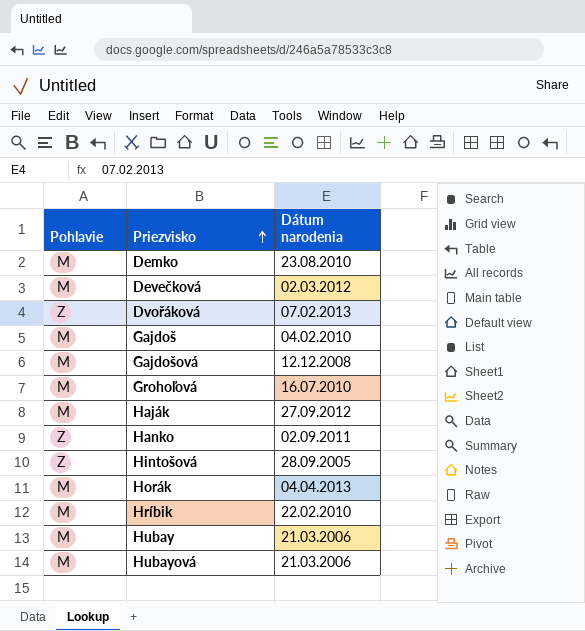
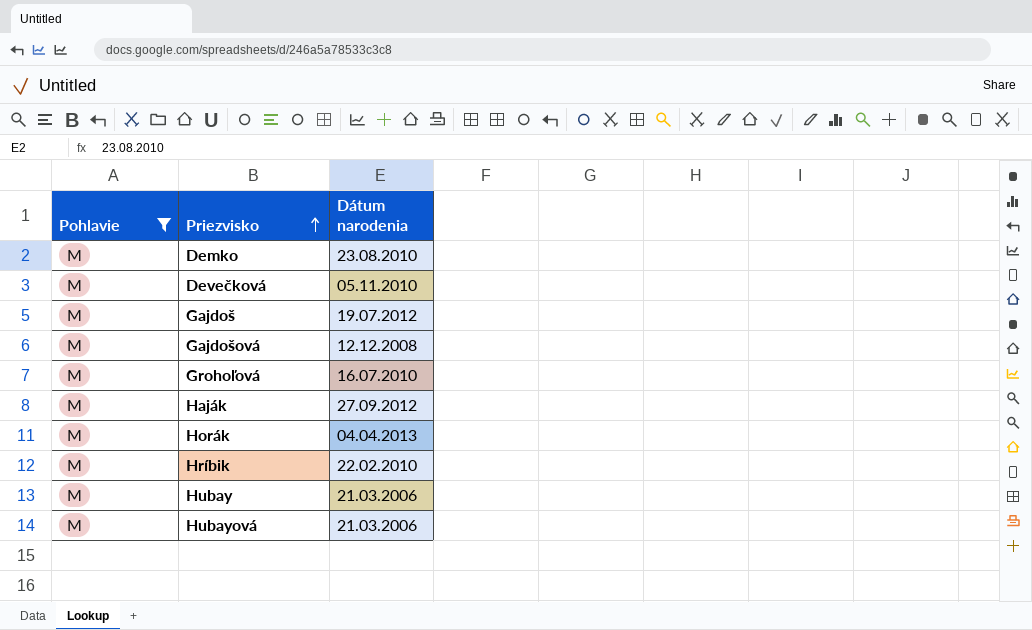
filter: none -> Pohlavie = M
Devečková | Dátum narodenia: 02.03.2012 -> 05.11.2010
Gajdoš | Dátum narodenia: 04.02.2010 -> 19.07.2012

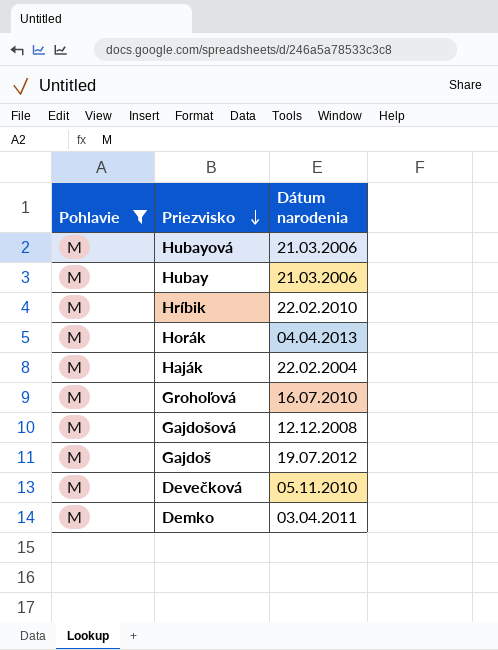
row order: Priezvisko ascending -> Priezvisko descending
Haják | Dátum narodenia: 27.09.2012 -> 22.02.2004
Demko | Dátum narodenia: 23.08.2010 -> 03.04.2011

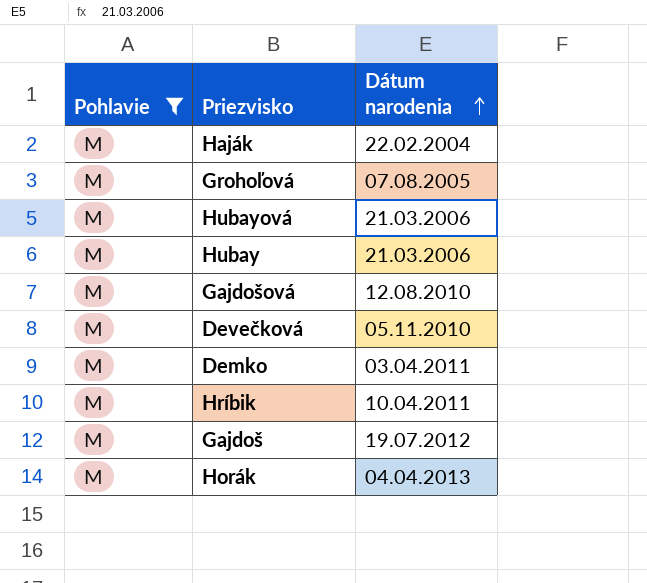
row order: Priezvisko descending -> Dátum narodenia ascending
Grohoľová | Dátum narodenia: 16.07.2010 -> 07.08.2005
Gajdošová | Dátum narodenia: 12.12.2008 -> 12.08.2010
Hríbik | Dátum narodenia: 22.02.2010 -> 10.04.2011

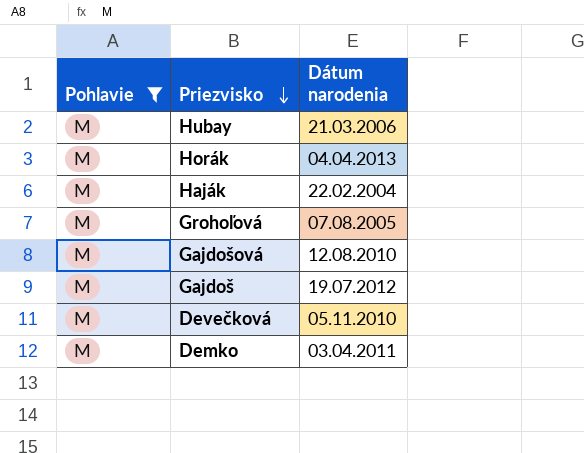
row order: Dátum narodenia ascending -> Priezvisko descending
row Hubayová: M | 21.03.2006 -> none
row Hríbik: M | 10.04.2011 -> none

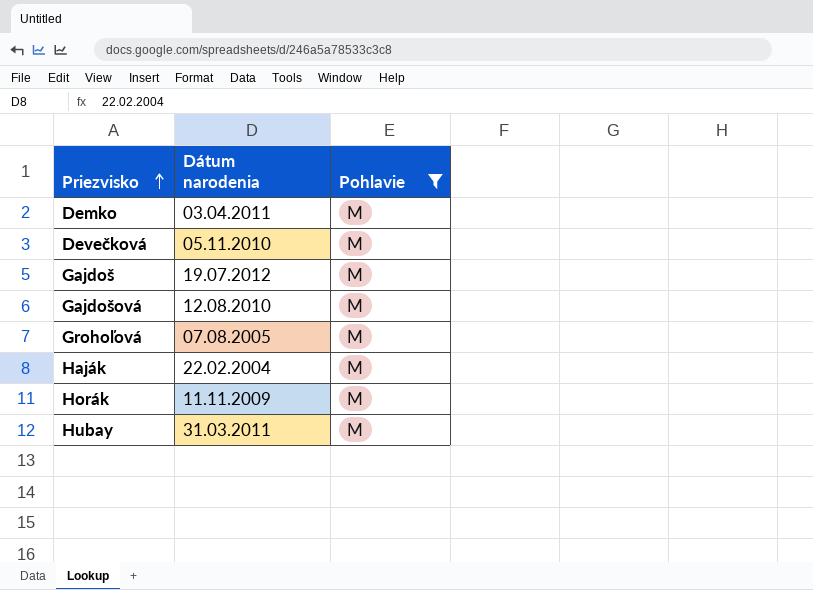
row order: Priezvisko descending -> Priezvisko ascending
column Pohlavie | position: 1 -> 3
Horák | Dátum narodenia: 04.04.2013 -> 11.11.2009
Hubay | Dátum narodenia: 21.03.2006 -> 31.03.2011

